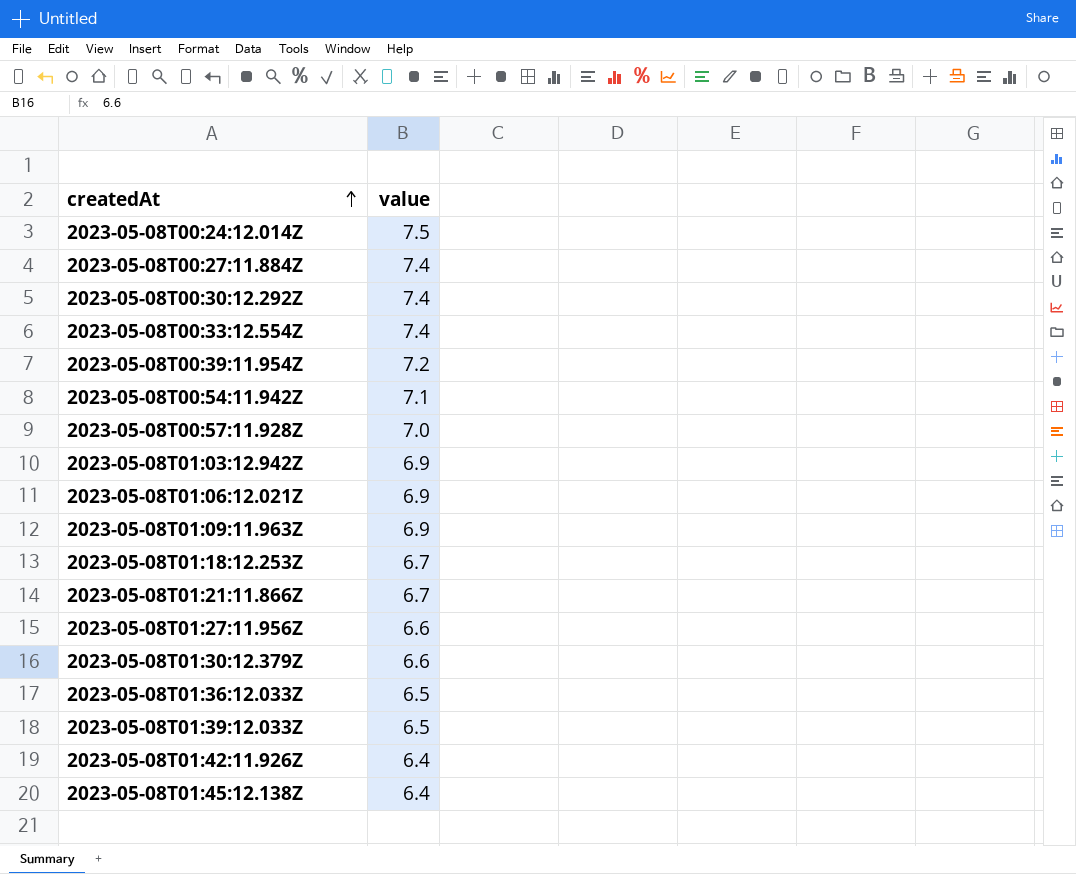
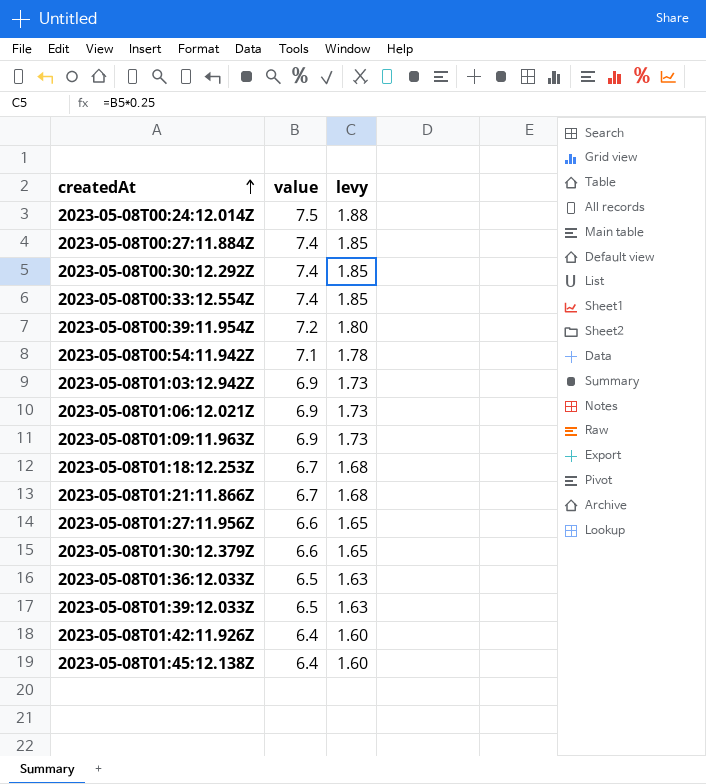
column levy | formula: none -> [value] * 0.25
row 2023-05-08T00:57:11.928Z: 7.0 -> none

